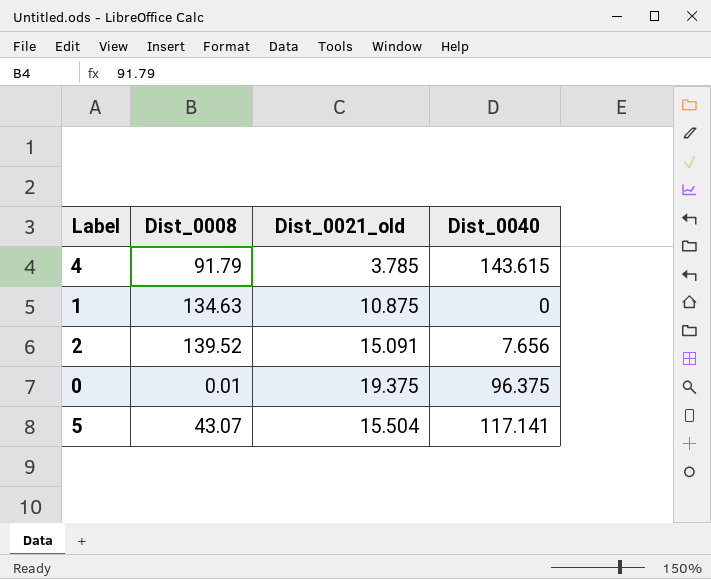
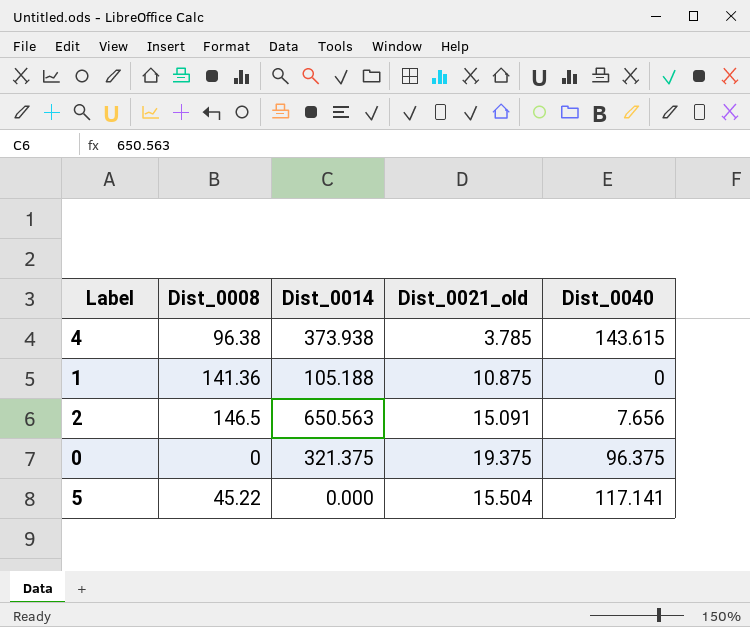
column Dist_0014 | position: none -> 3
4 | Dist_0008: 91.79 -> 96.38
1 | Dist_0008: 134.63 -> 141.36
2 | Dist_0008: 139.52 -> 146.5
0 | Dist_0008: 0.01 -> 0
5 | Dist_0008: 43.07 -> 45.22

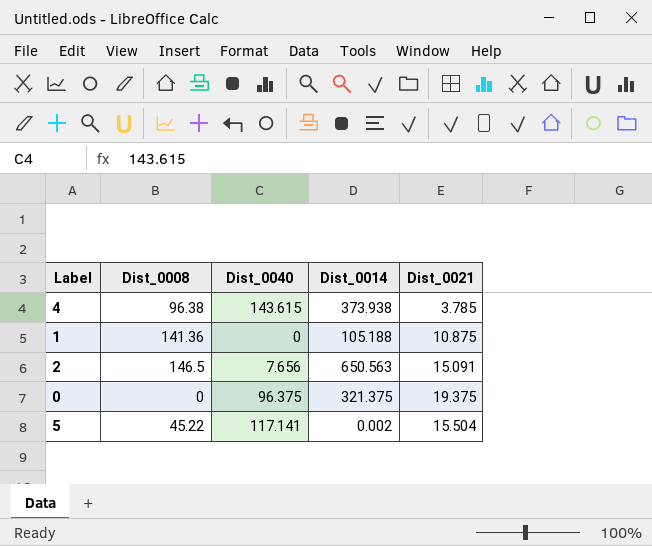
column Dist_0040 | position: 5 -> 3
column name: Dist_0021_old -> Dist_0021
5 | Dist_0014: 0.000 -> 0.002

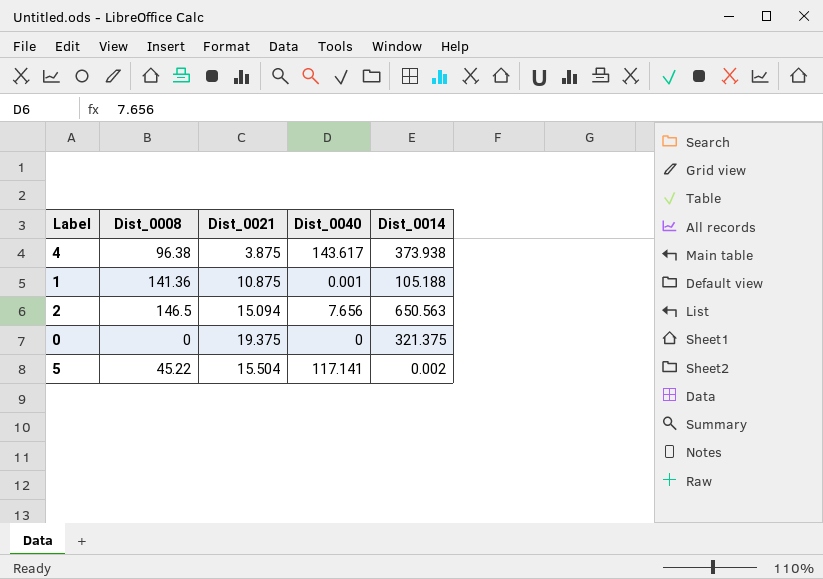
column Dist_0021 | position: 5 -> 3
4 | Dist_0021: 3.785 -> 3.875
4 | Dist_0040: 143.615 -> 143.617
1 | Dist_0040: 0 -> 0.001
2 | Dist_0021: 15.091 -> 15.094
0 | Dist_0040: 96.375 -> 0

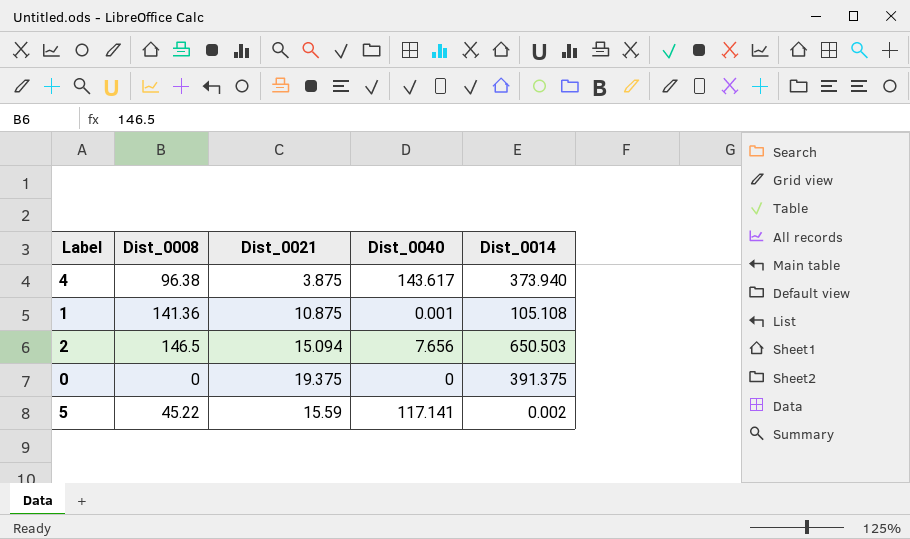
4 | Dist_0014: 373.938 -> 373.940
1 | Dist_0014: 105.188 -> 105.108
2 | Dist_0014: 650.563 -> 650.503
0 | Dist_0014: 321.375 -> 391.375
5 | Dist_0021: 15.504 -> 15.59

